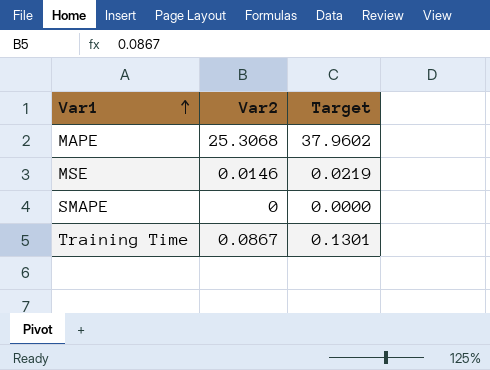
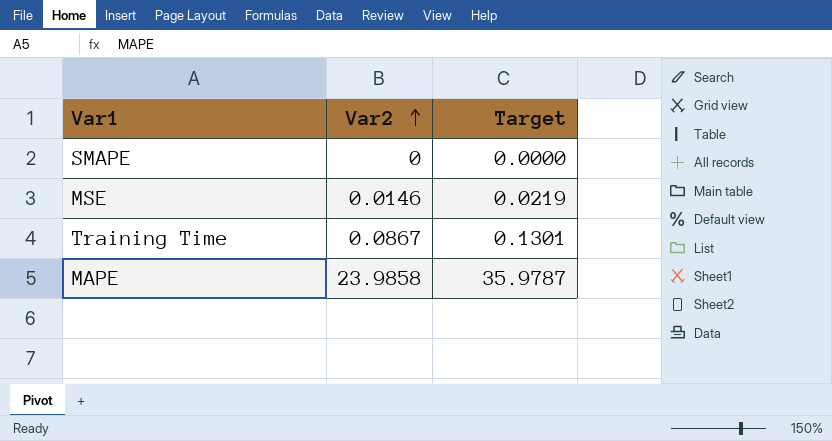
row order: Var1 ascending -> Var2 ascending
MAPE | Var2: 25.3068 -> 23.9858
MAPE | Target: 37.9602 -> 35.9787

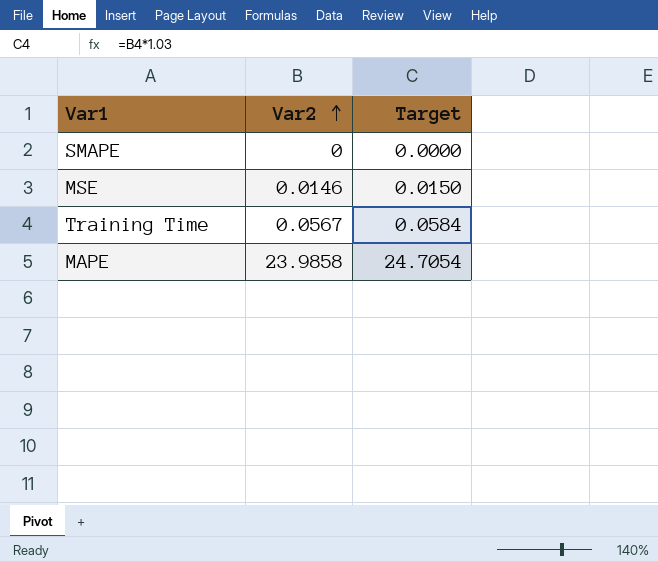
column Target | formula: [Var2] * 1.5 -> [Var2] * 1.03
Training Time | Var2: 0.0867 -> 0.0567

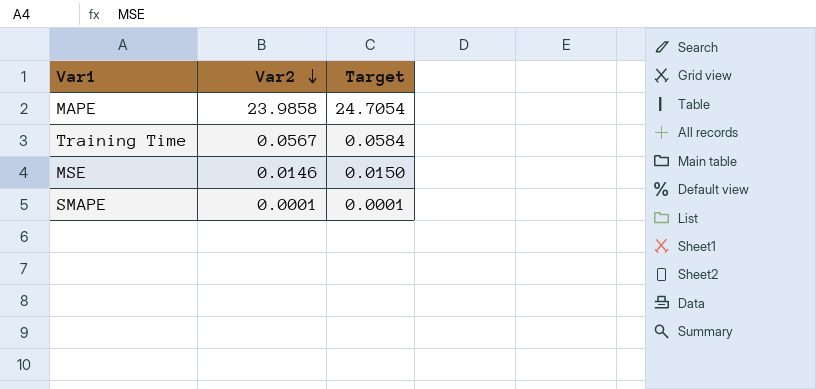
row order: Var2 ascending -> Var2 descending
SMAPE | Var2: 0 -> 0.0001
SMAPE | Target: 0.0000 -> 0.0001

